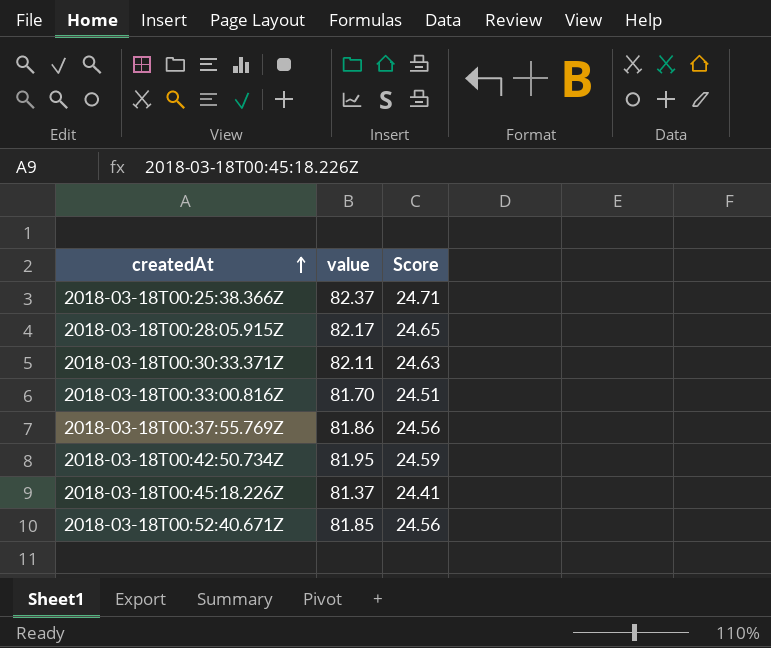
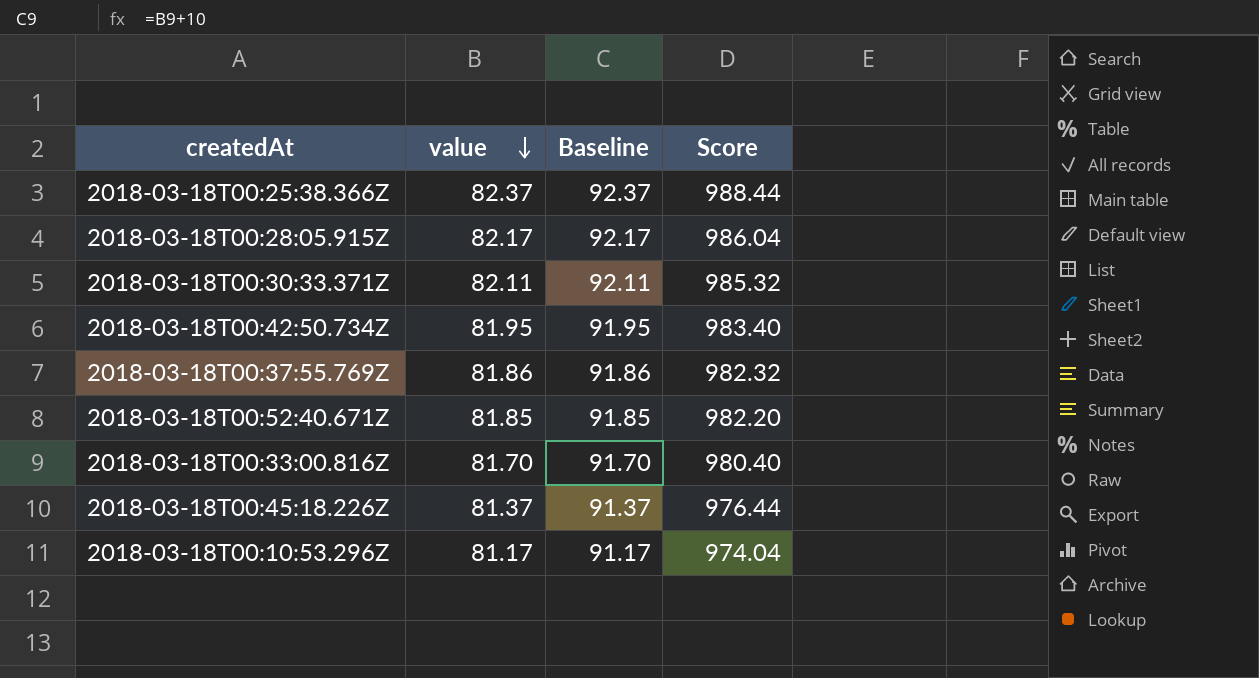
row order: createdAt ascending -> value descending
column Baseline | formula: none -> [value] + 10
column Score | formula: [value] * 0.3 -> [value] * 12
row 2018-03-18T00:10:53.296Z: none -> 81.17 | 91.17 | 974.04

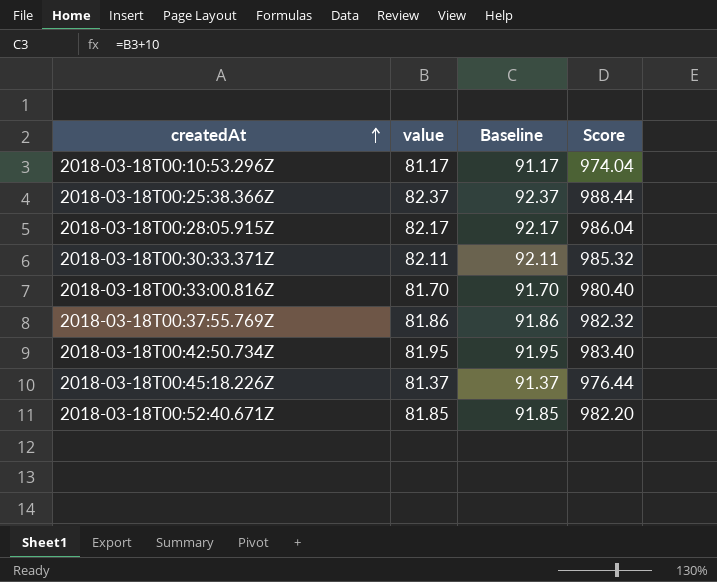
row order: value descending -> createdAt ascending

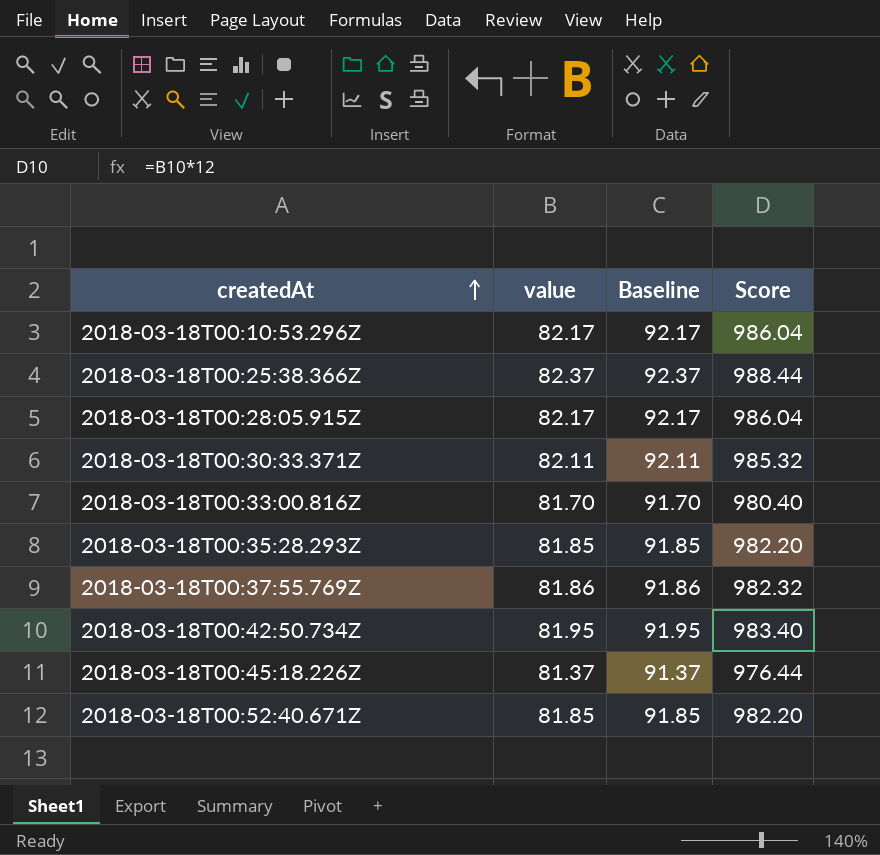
2018-03-18T00:10:53.296Z | value: 81.17 -> 82.17
2018-03-18T00:10:53.296Z | Baseline: 91.17 -> 92.17
2018-03-18T00:10:53.296Z | Score: 974.04 -> 986.04
row 2018-03-18T00:35:28.293Z: none -> 81.85 | 91.85 | 982.20

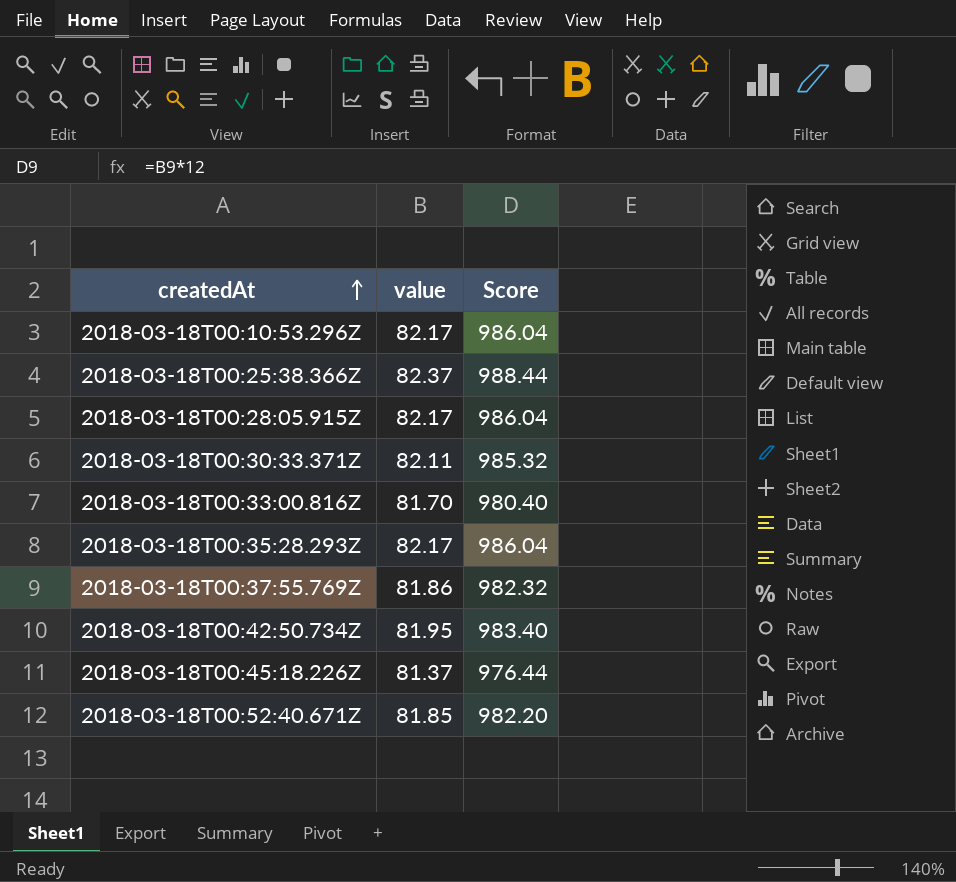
column Baseline | formula: [value] + 10 -> none
2018-03-18T00:35:28.293Z | value: 81.85 -> 82.17
2018-03-18T00:35:28.293Z | Score: 982.20 -> 986.04

